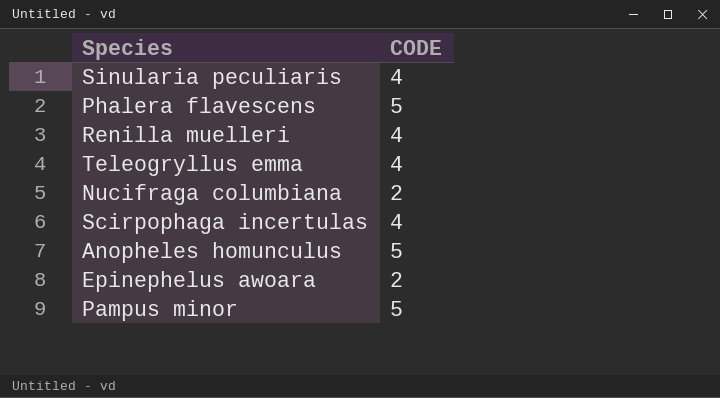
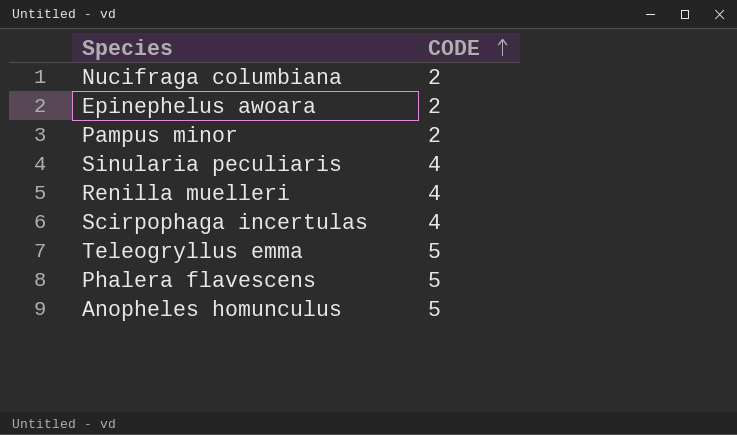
row order: none -> CODE ascending
Pampus minor | CODE: 5 -> 2
Teleogryllus emma | CODE: 4 -> 5

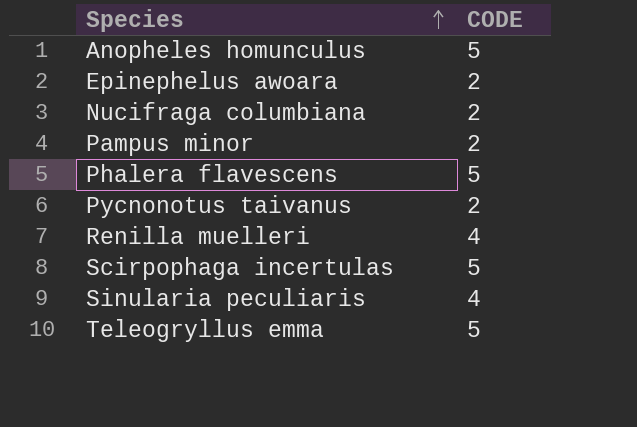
row order: CODE ascending -> Species ascending
row Pycnonotus taivanus: none -> 2
Scirpophaga incertulas | CODE: 4 -> 5

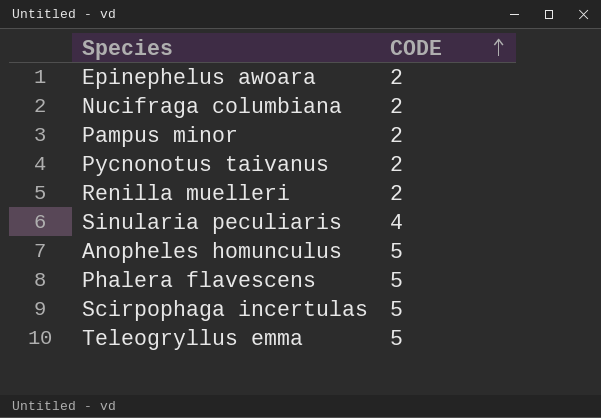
row order: Species ascending -> CODE ascending
Renilla muelleri | CODE: 4 -> 2

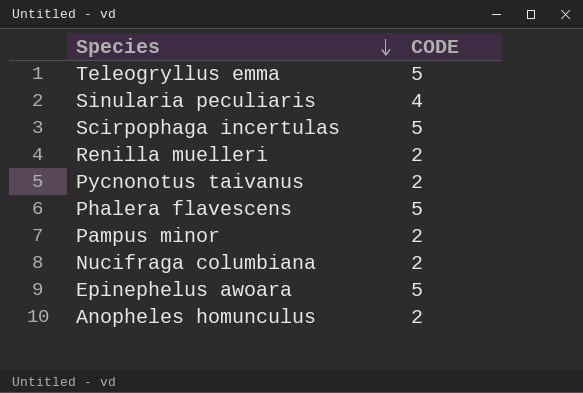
row order: CODE ascending -> Species descending
Epinephelus awoara | CODE: 2 -> 5
Anopheles homunculus | CODE: 5 -> 2

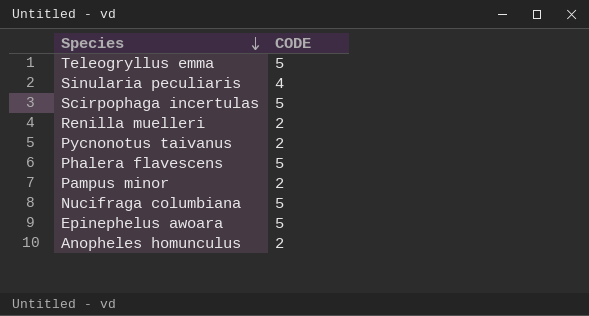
Nucifraga columbiana | CODE: 2 -> 5

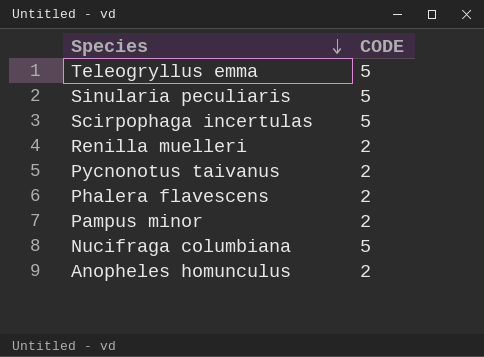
row Epinephelus awoara: 5 -> none
Sinularia peculiaris | CODE: 4 -> 5
Phalera flavescens | CODE: 5 -> 2

